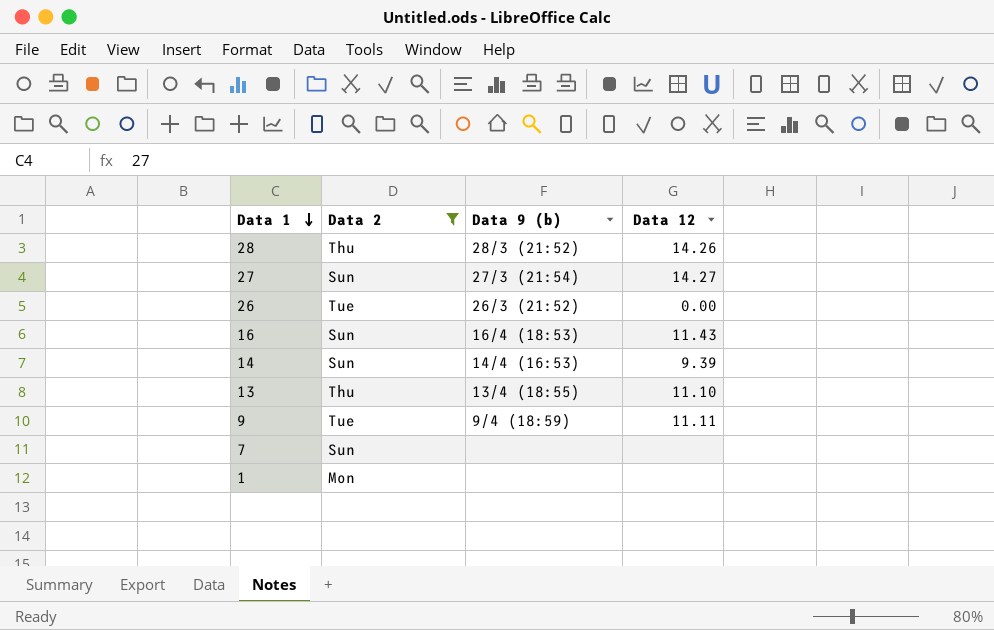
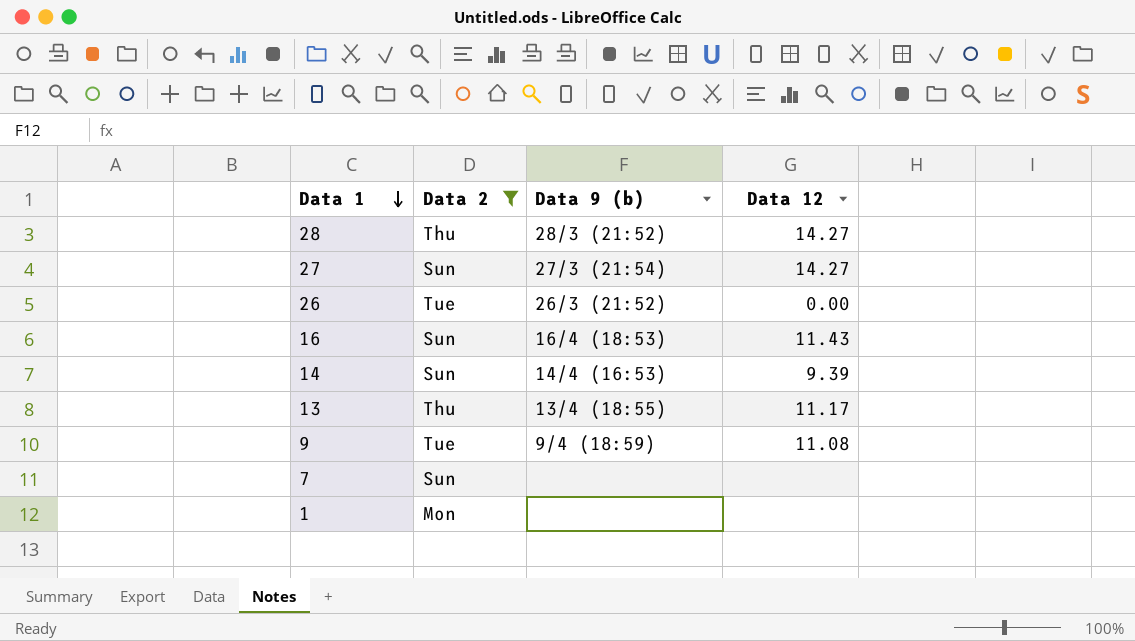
28 | Data 12: 14.26 -> 14.27
13 | Data 12: 11.10 -> 11.17
9 | Data 12: 11.11 -> 11.08

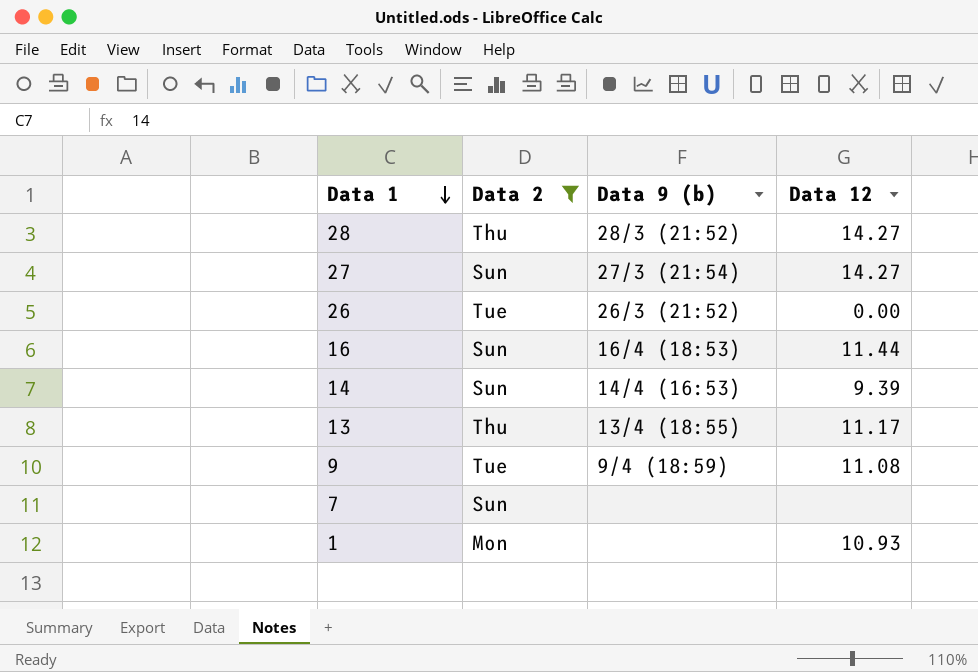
16 | Data 12: 11.43 -> 11.44
1 | Data 12: none -> 10.93

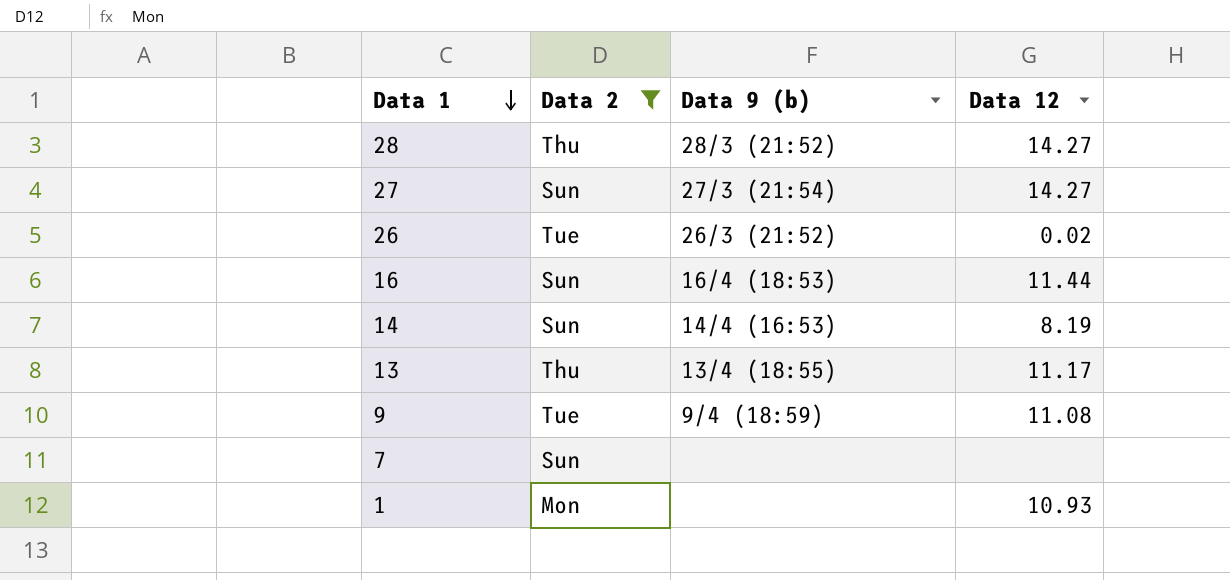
26 | Data 12: 0.00 -> 0.02
14 | Data 12: 9.39 -> 8.19

